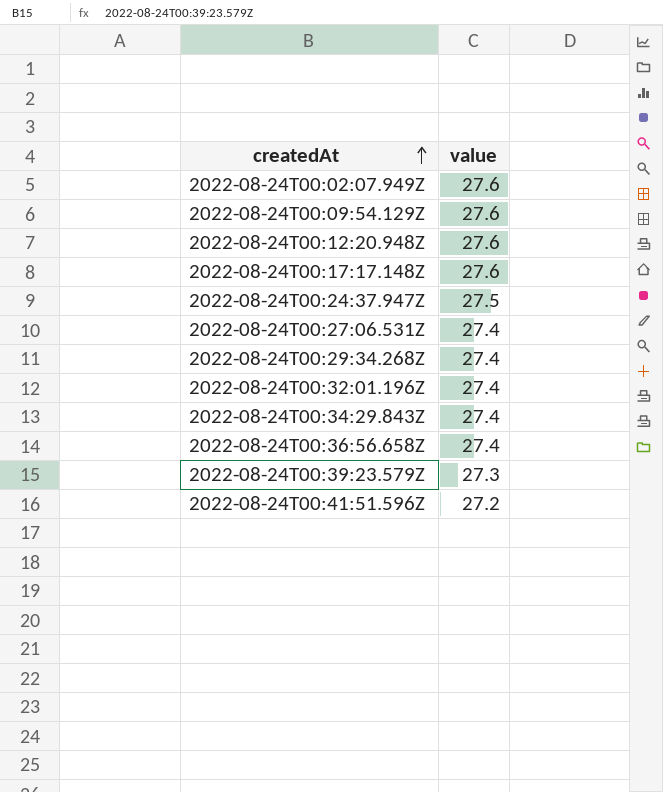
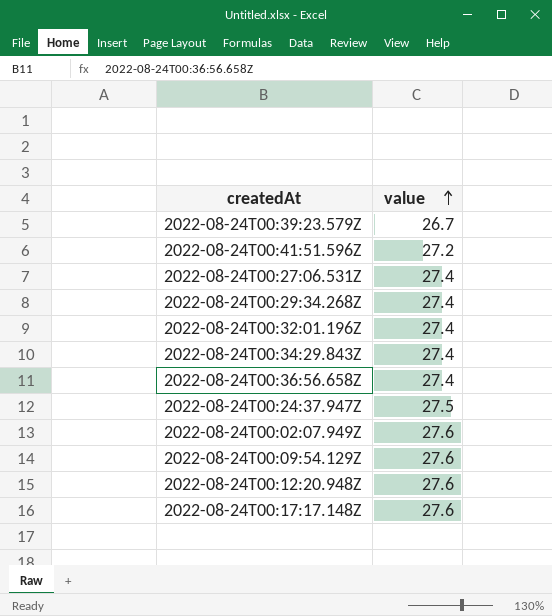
row order: createdAt ascending -> value ascending
2022-08-24T00:39:23.579Z | value: 27.3 -> 26.7

